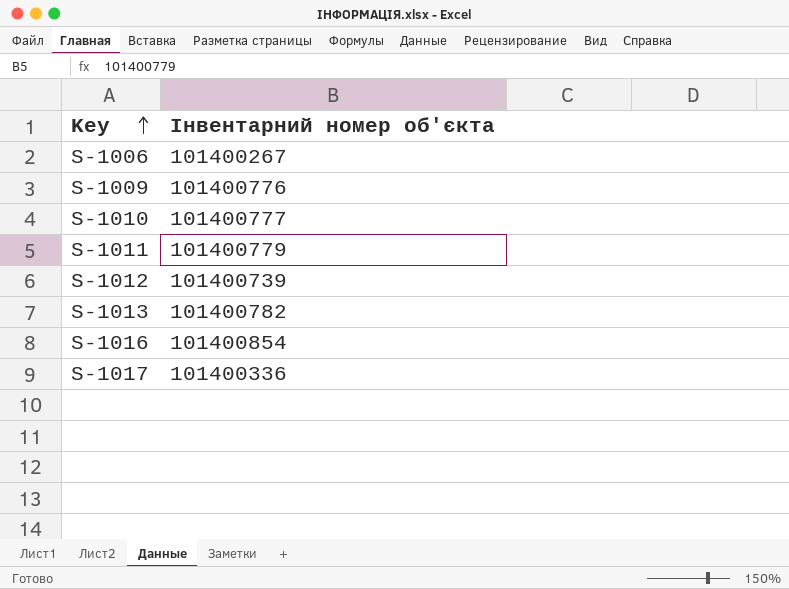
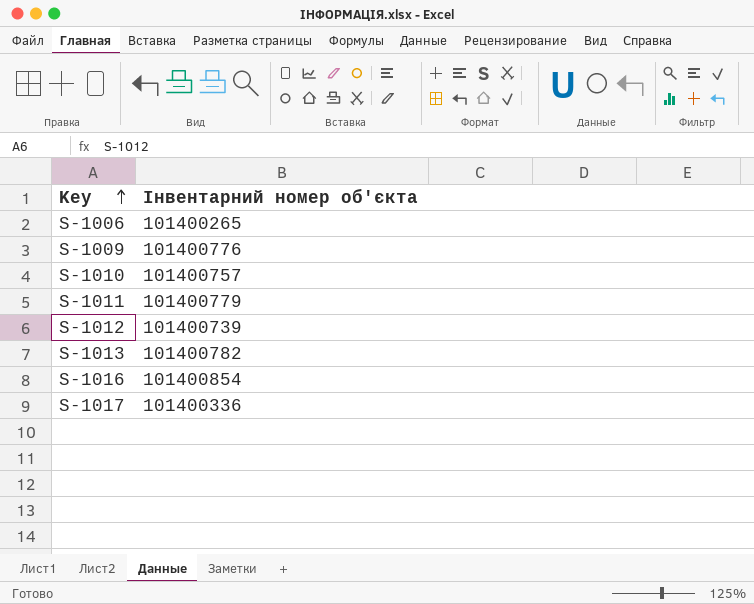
S-1006 | Інвентарний номер об'єкта: 101400267 -> 101400265
S-1010 | Інвентарний номер об'єкта: 101400777 -> 101400757

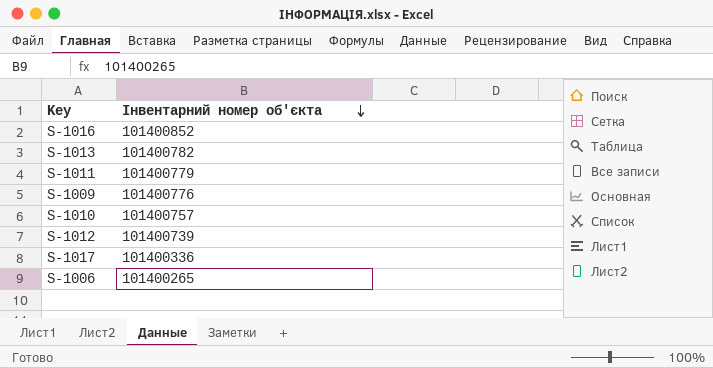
row order: Key ascending -> Інвентарний номер об'єкта descending
S-1016 | Інвентарний номер об'єкта: 101400854 -> 101400852

